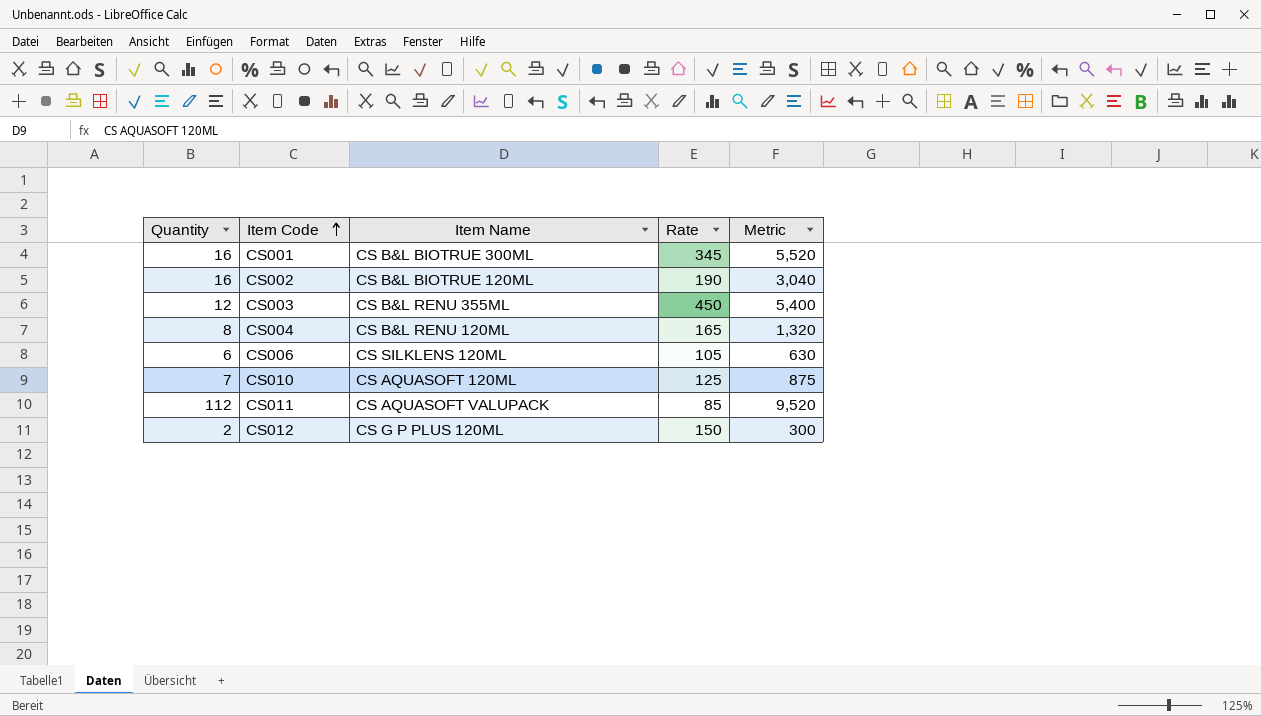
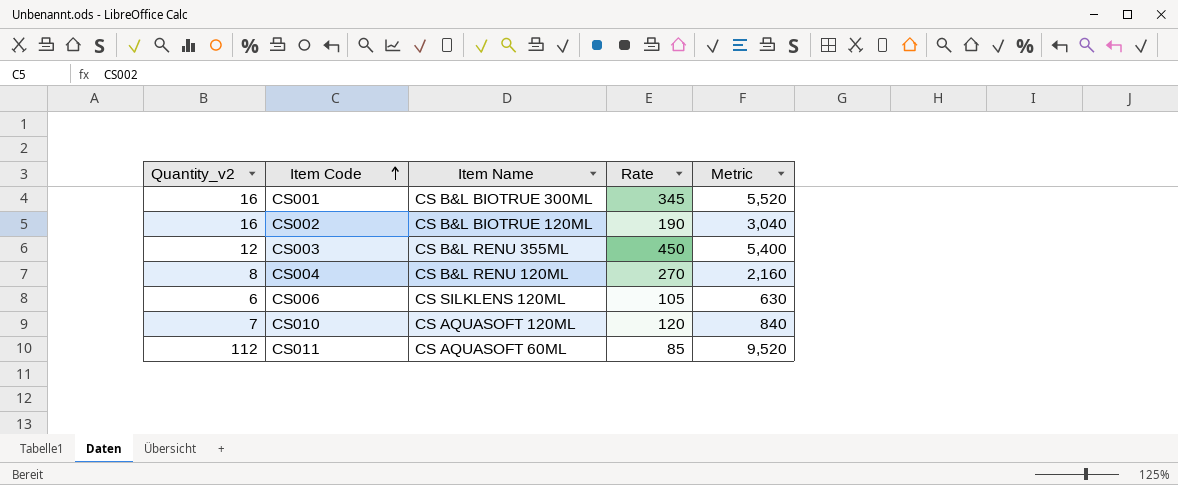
column name: Quantity -> Quantity_v2
row CS012: 2 | CS G P PLUS 120ML | 150 | 300 -> none
CS004 | Rate: 165 -> 270
CS004 | Metric: 1,320 -> 2,160
CS010 | Rate: 125 -> 120
CS010 | Metric: 875 -> 840
CS011 | Item Name: CS AQUASOFT VALUPACK -> CS AQUASOFT 60ML

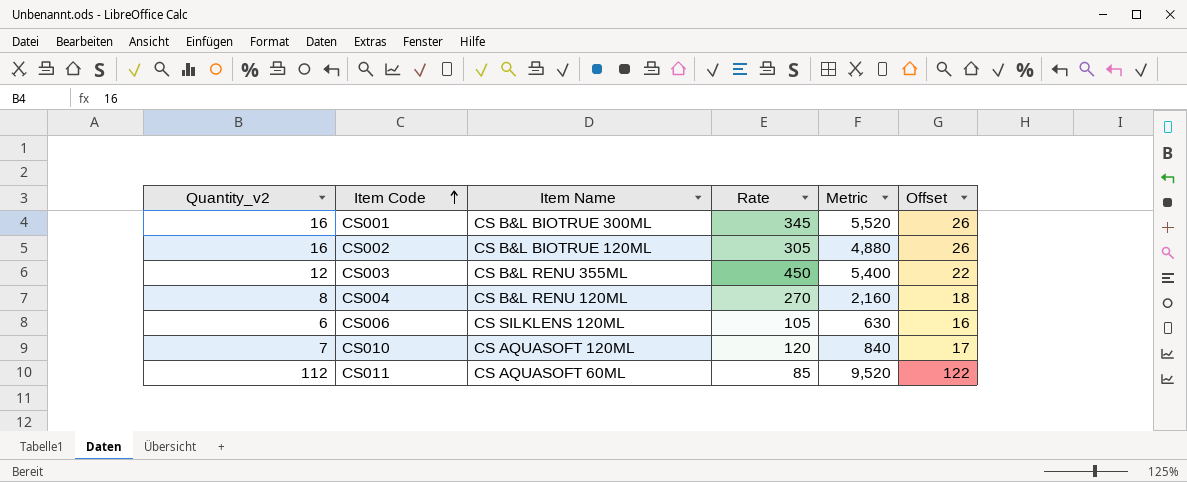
column Offset | formula: none -> [Quantity_v2] + 10
CS002 | Rate: 190 -> 305
CS002 | Metric: 3,040 -> 4,880

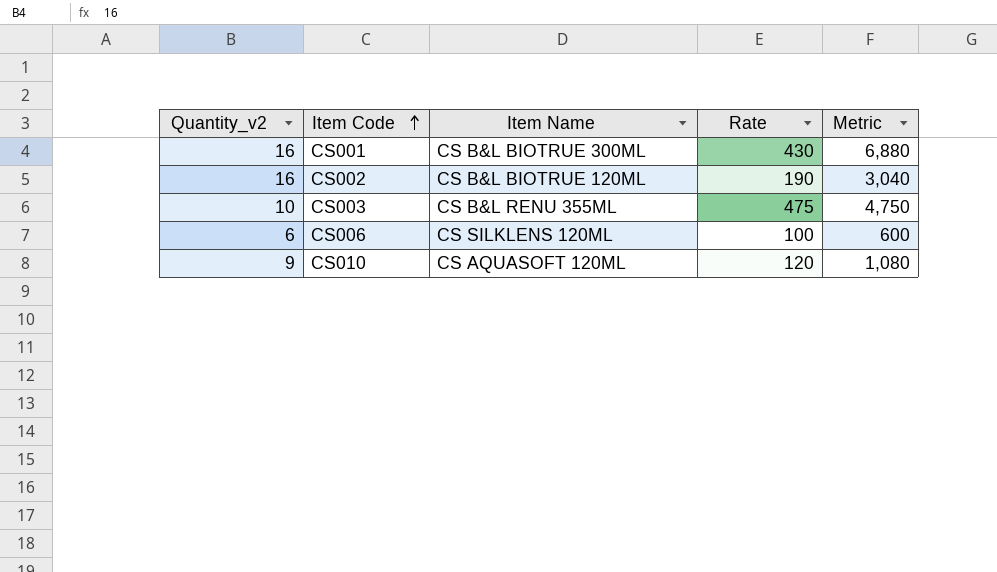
column Offset | formula: [Quantity_v2] + 10 -> none
row CS004: 8 | CS B&L RENU 120ML | 270 | 2,160 | 18 -> none
row CS011: 112 | CS AQUASOFT 60ML | 85 | 9,520 | 122 -> none
CS001 | Rate: 345 -> 430
CS001 | Metric: 5,520 -> 6,880
CS002 | Rate: 305 -> 190
CS002 | Metric: 4,880 -> 3,040
CS003 | Quantity_v2: 12 -> 10
CS003 | Rate: 450 -> 475
CS003 | Metric: 5,400 -> 4,750
CS006 | Rate: 105 -> 100
CS006 | Metric: 630 -> 600
CS010 | Quantity_v2: 7 -> 9
CS010 | Metric: 840 -> 1,080

